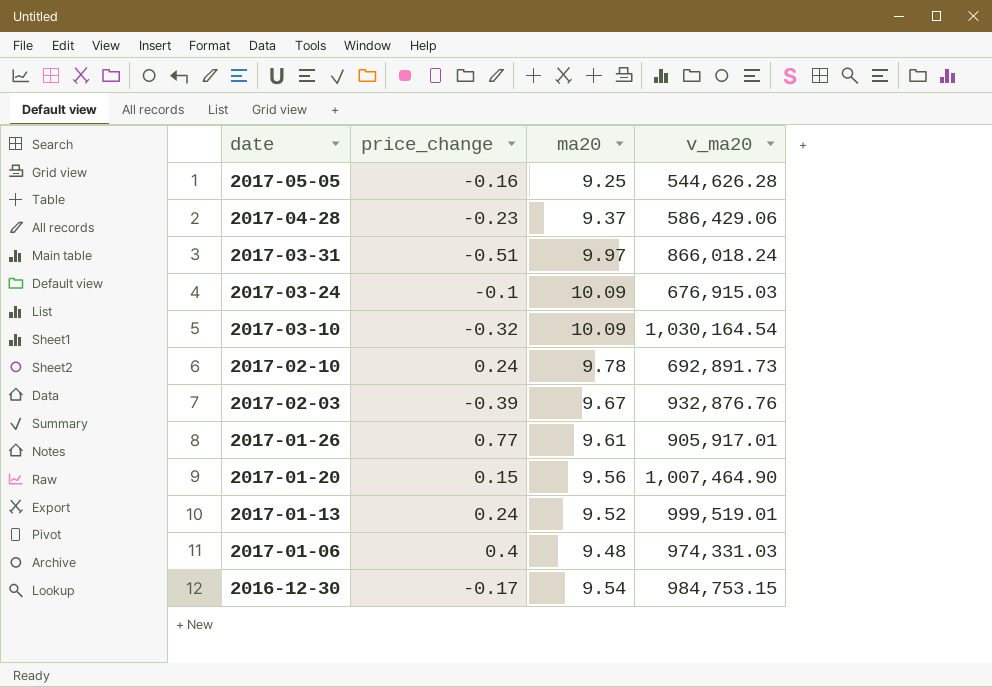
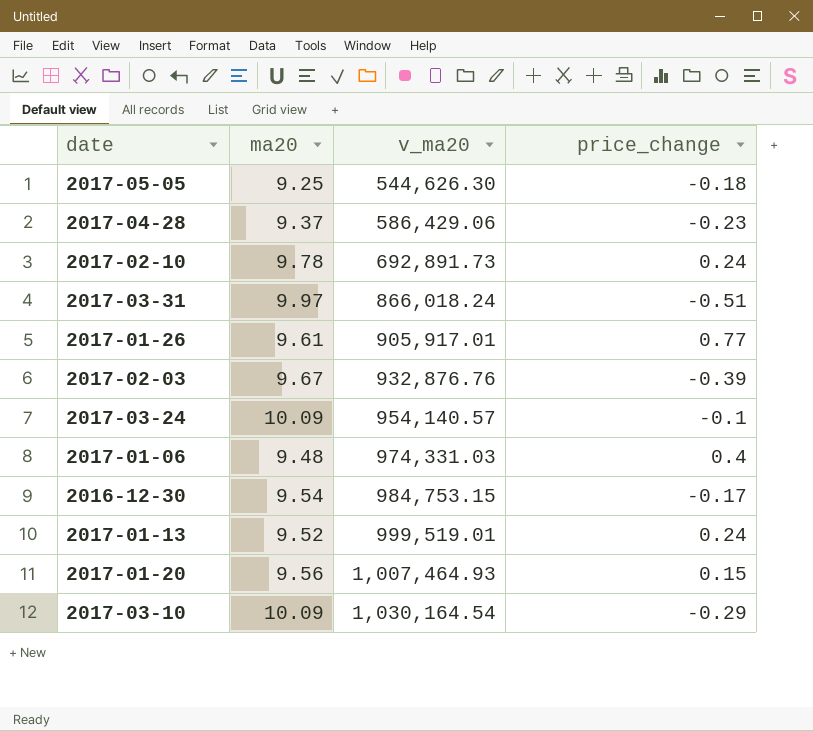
row order: date descending -> v_ma20 ascending
column price_change | position: 2 -> 4
2017-05-05 | v_ma20: 544,626.28 -> 544,626.30
2017-05-05 | price_change: -0.16 -> -0.18
2017-03-24 | v_ma20: 676,915.03 -> 954,140.57
2017-01-20 | v_ma20: 1,007,464.90 -> 1,007,464.93
2017-03-10 | price_change: -0.32 -> -0.29

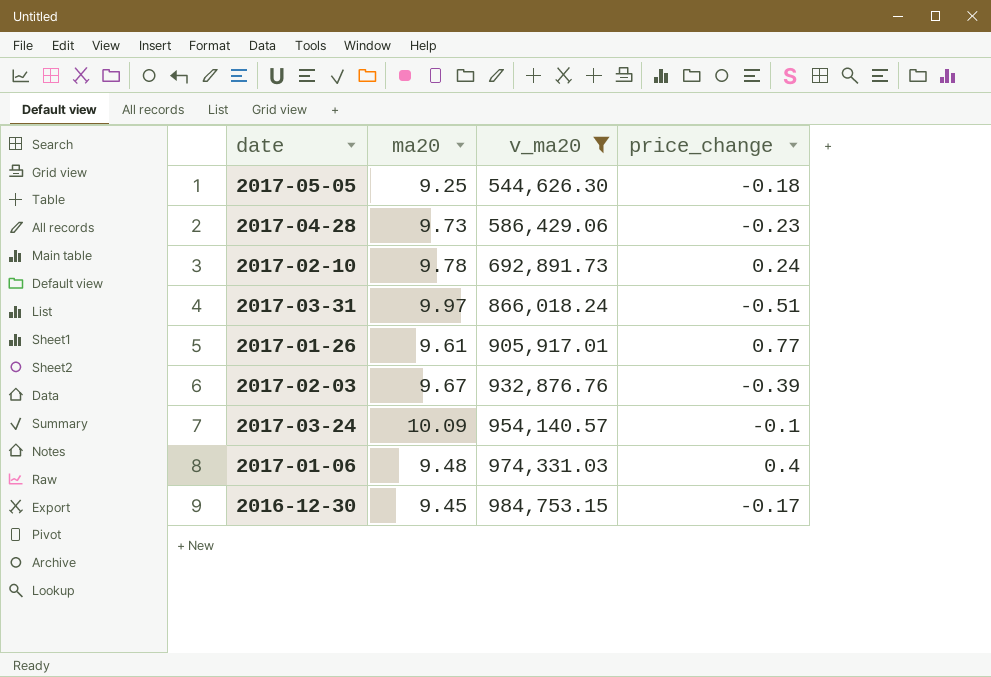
filter: none -> v_ma20 <= 984,753.15
2017-04-28 | ma20: 9.37 -> 9.73
2016-12-30 | ma20: 9.54 -> 9.45

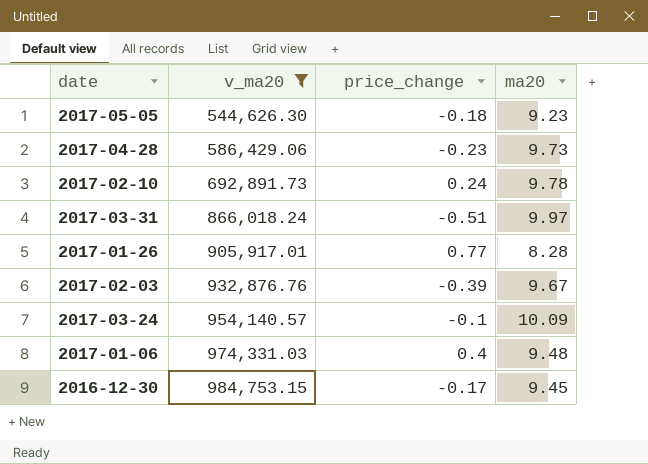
column ma20 | position: 2 -> 4
2017-05-05 | ma20: 9.25 -> 9.23
2017-01-26 | ma20: 9.61 -> 8.28

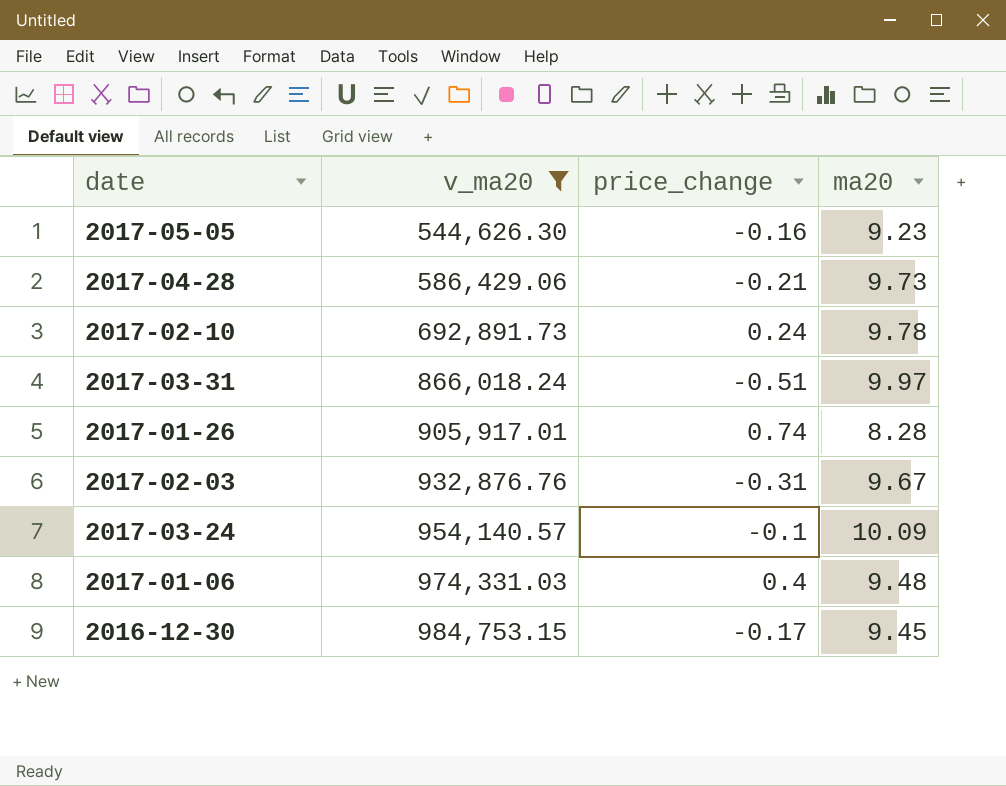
2017-05-05 | price_change: -0.18 -> -0.16
2017-04-28 | price_change: -0.23 -> -0.21
2017-01-26 | price_change: 0.77 -> 0.74
2017-02-03 | price_change: -0.39 -> -0.31

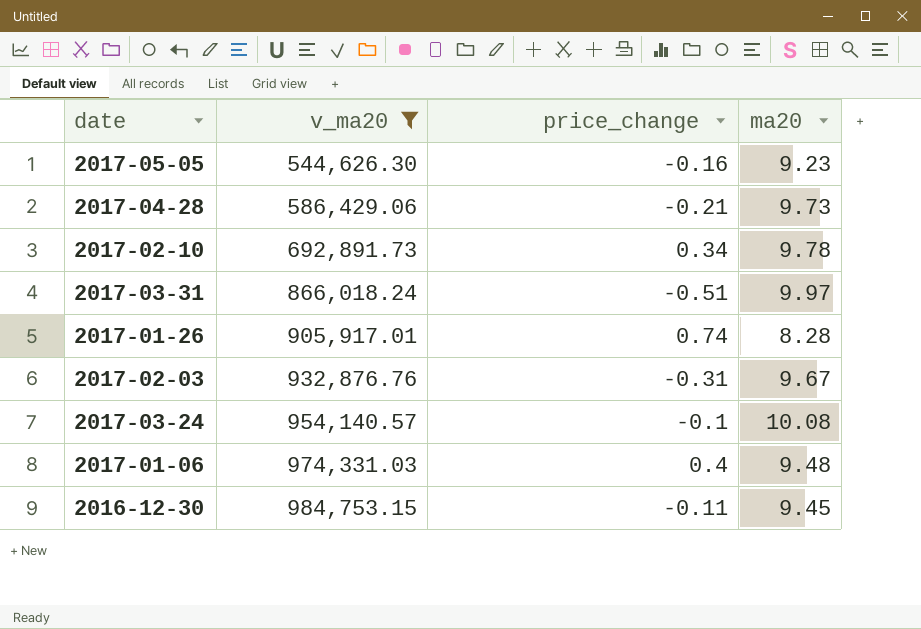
2017-02-10 | price_change: 0.24 -> 0.34
2017-03-24 | ma20: 10.09 -> 10.08
2016-12-30 | price_change: -0.17 -> -0.11

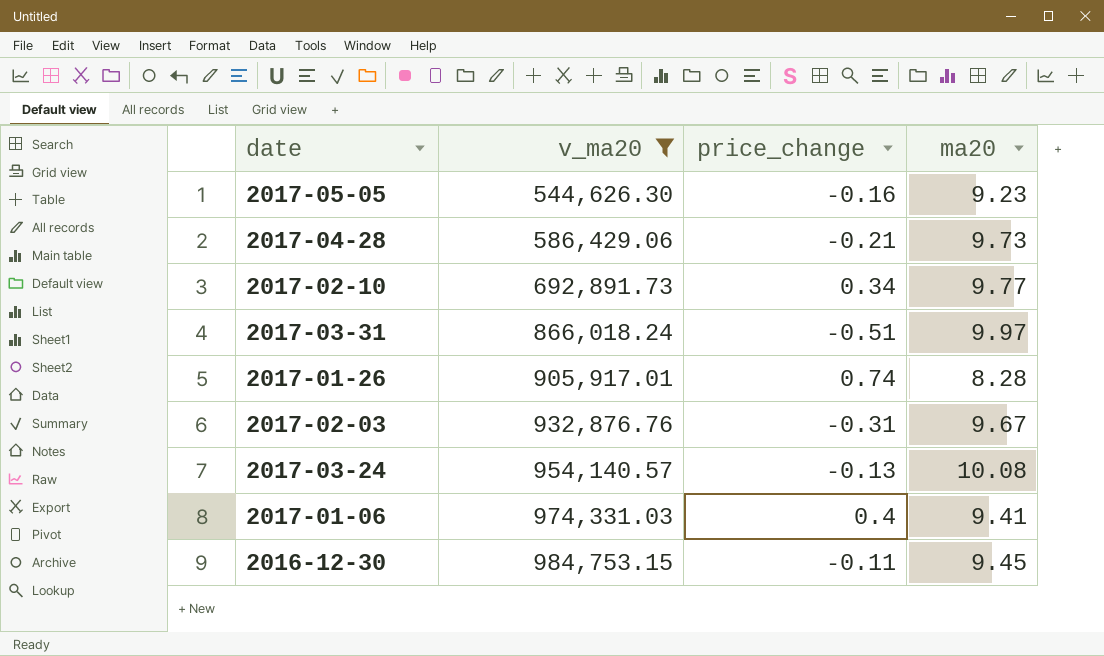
2017-02-10 | ma20: 9.78 -> 9.77
2017-03-24 | price_change: -0.1 -> -0.13
2017-01-06 | ma20: 9.48 -> 9.41

